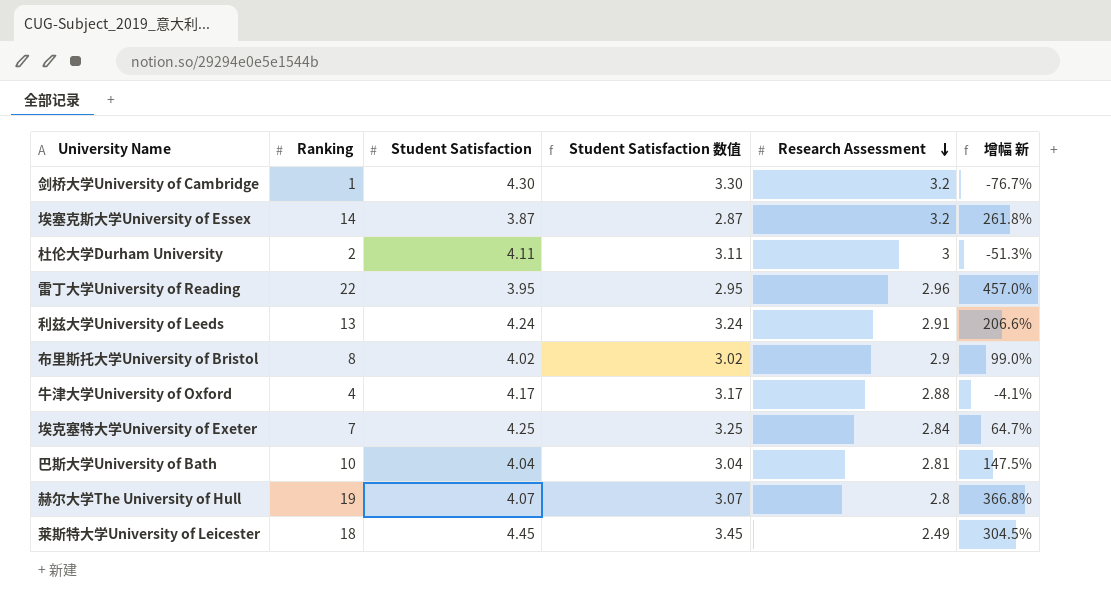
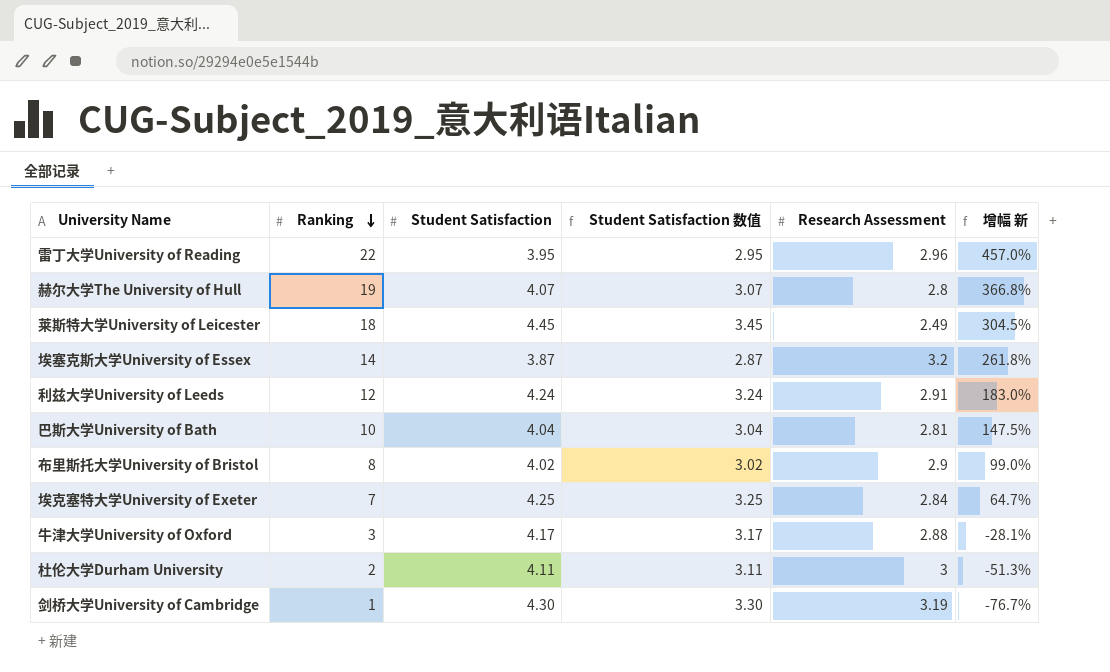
row order: Research Assessment descending -> Ranking descending
利兹大学University of Leeds | Ranking: 13 -> 12
利兹大学University of Leeds | 增幅 新: 206.6% -> 183.0%
牛津大学University of Oxford | Ranking: 4 -> 3
牛津大学University of Oxford | 增幅 新: -4.1% -> -28.1%
剑桥大学University of Cambridge | Research Assessment: 3.2 -> 3.19

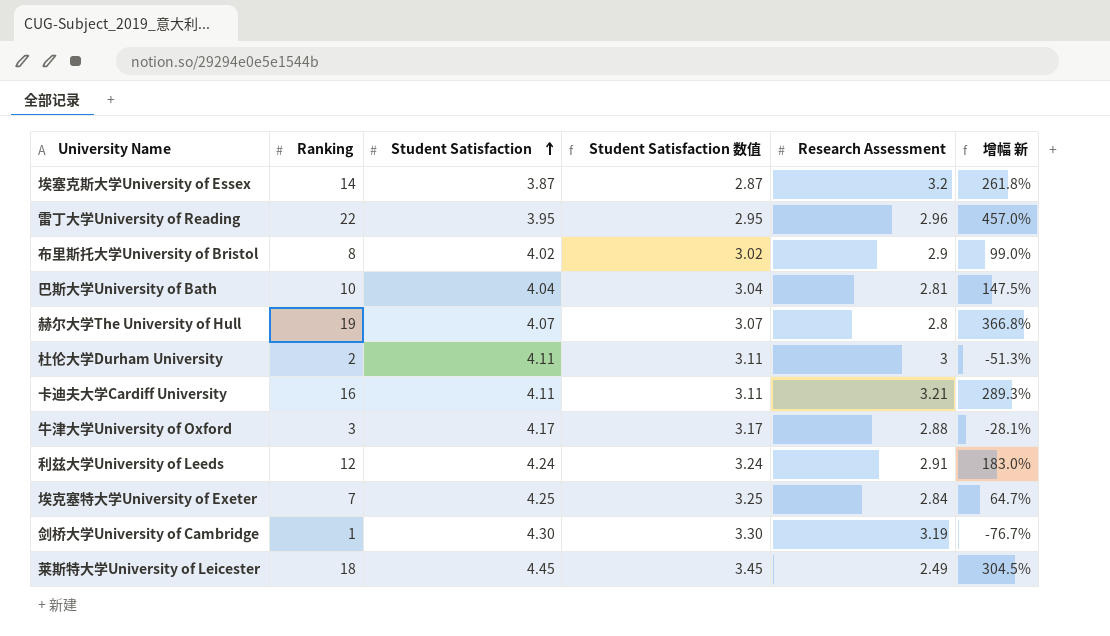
row order: Ranking descending -> Student Satisfaction ascending
row 卡迪夫大学Cardiff University: none -> 16 | 4.11 | 3.11 | 3.21 | 289.3%

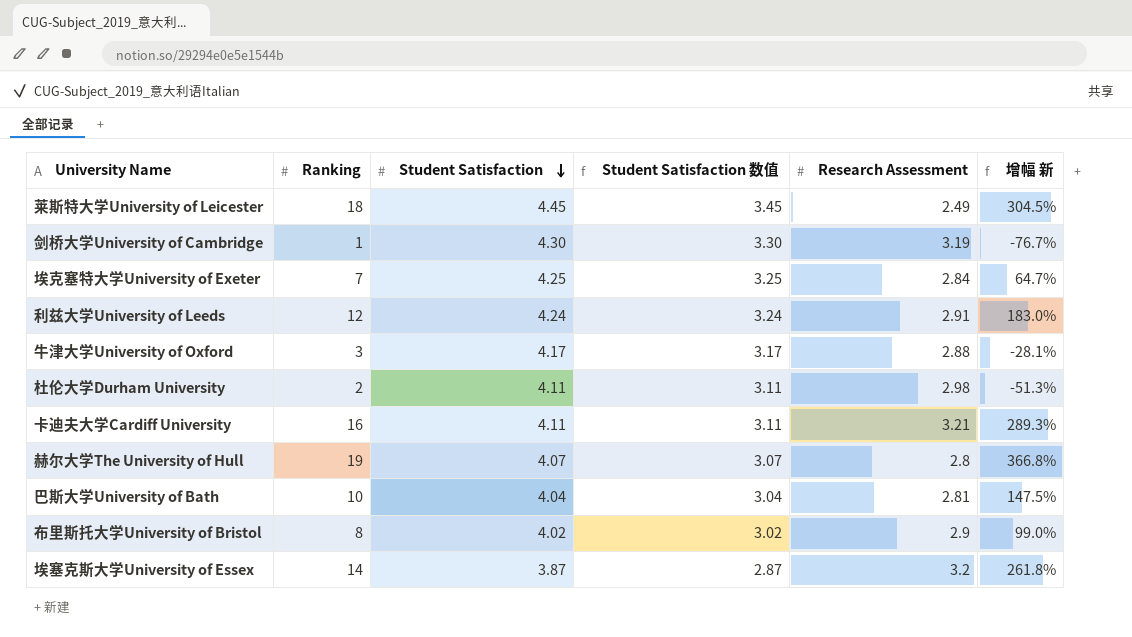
row order: Student Satisfaction ascending -> Student Satisfaction descending
row 雷丁大学University of Reading: 22 | 3.95 | 2.95 | 2.96 | 457.0% -> none
杜伦大学Durham University | Research Assessment: 3 -> 2.98

